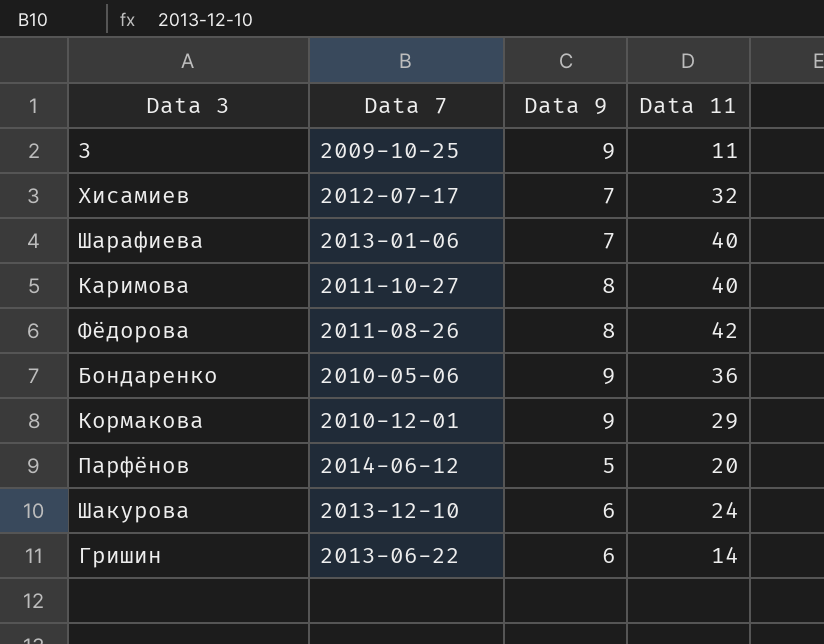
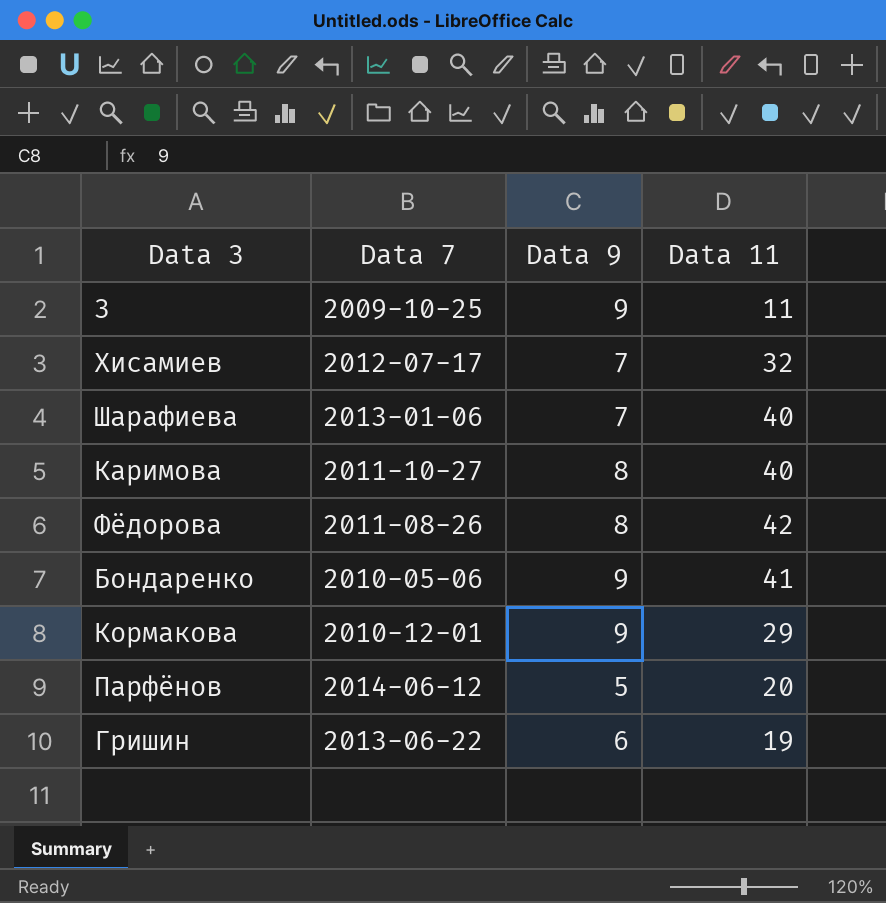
row Шакурова: 2013-12-10 | 6 | 24 -> none
Бондаренко | Data 11: 36 -> 41
Гришин | Data 11: 14 -> 19

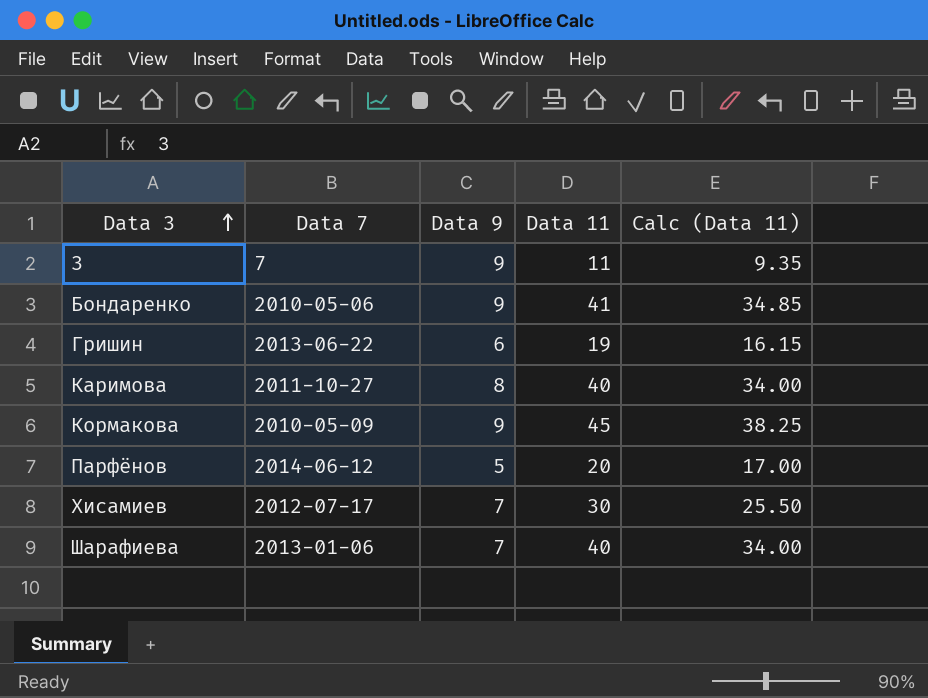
row order: none -> Data 3 ascending
column Calc (Data 11) | formula: none -> [Data 11] * 0.85
row Фёдорова: 2011-08-26 | 8 | 42 -> none
3 | Data 7: 2009-10-25 -> 7
Кормакова | Data 7: 2010-12-01 -> 2010-05-09
Кормакова | Data 11: 29 -> 45
Хисамиев | Data 11: 32 -> 30

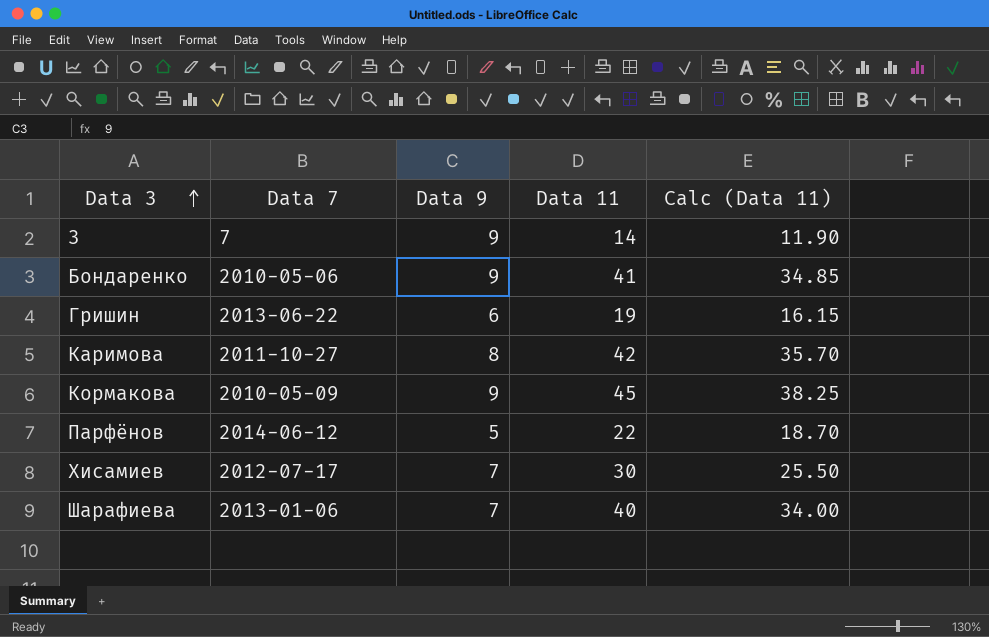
3 | Data 11: 11 -> 14
3 | Calc (Data 11): 9.35 -> 11.90
Каримова | Data 11: 40 -> 42
Каримова | Calc (Data 11): 34.00 -> 35.70
Парфёнов | Data 11: 20 -> 22
Парфёнов | Calc (Data 11): 17.00 -> 18.70

